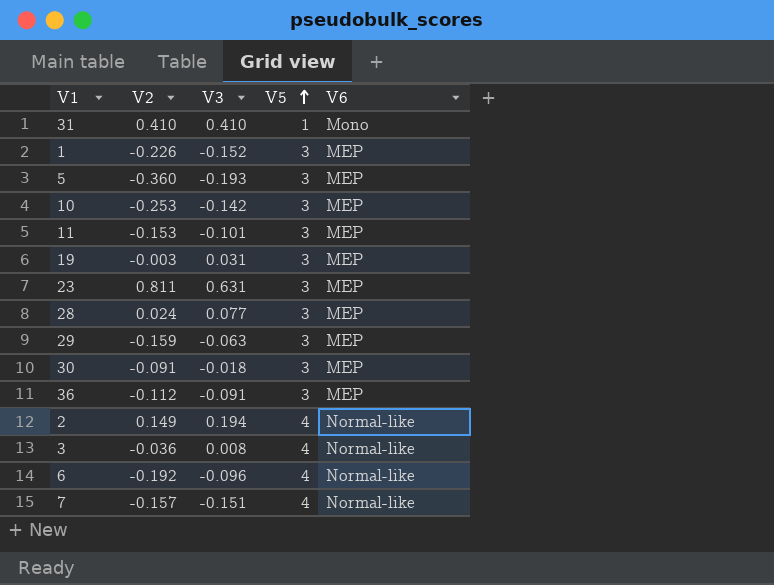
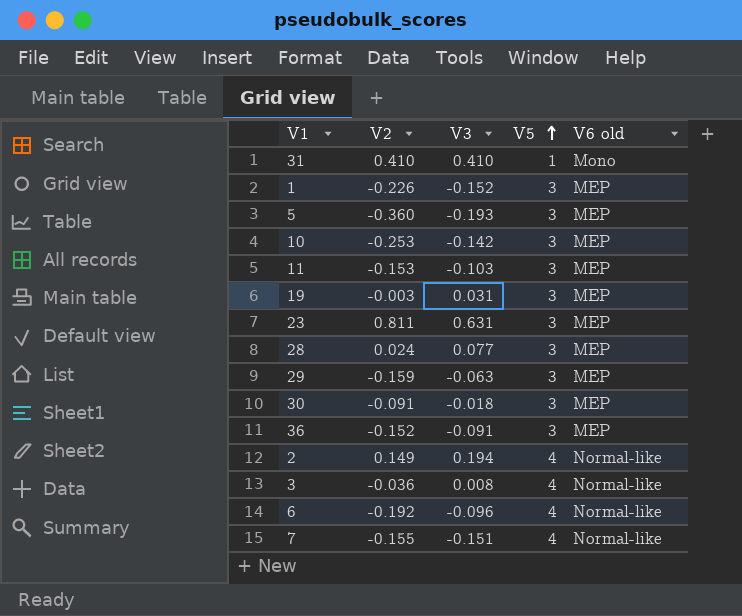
column name: V6 -> V6 old
11 | V3: -0.101 -> -0.103
36 | V2: -0.112 -> -0.152
7 | V2: -0.157 -> -0.155

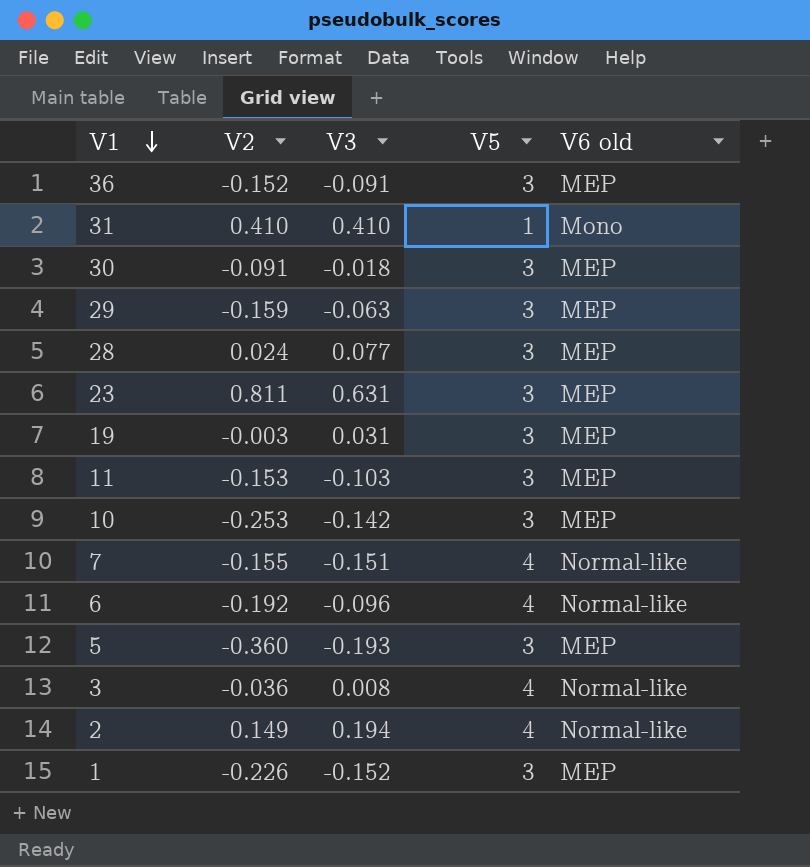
row order: V5 ascending -> V1 descending

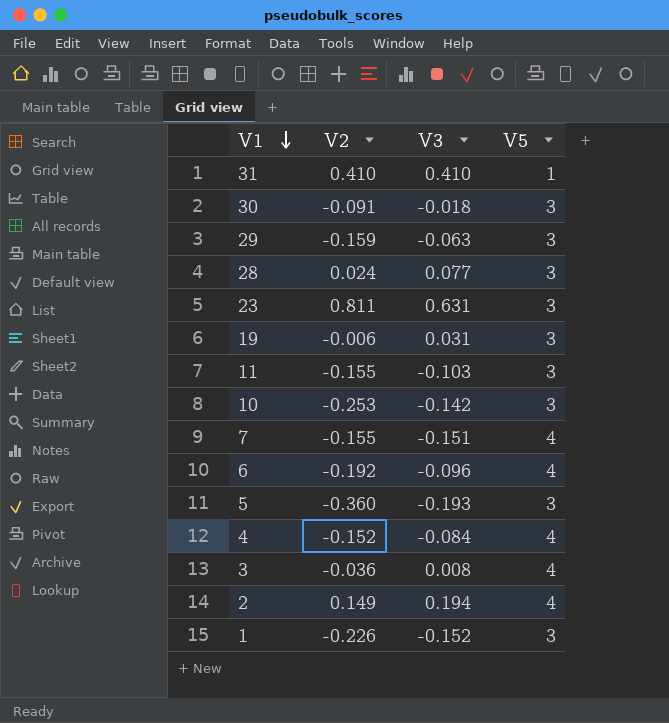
column V6 old | position: 5 -> none
row 36: -0.152 | -0.091 | 3 | MEP -> none
19 | V2: -0.003 -> -0.006
11 | V2: -0.153 -> -0.155
row 4: none -> -0.152 | -0.084 | 4

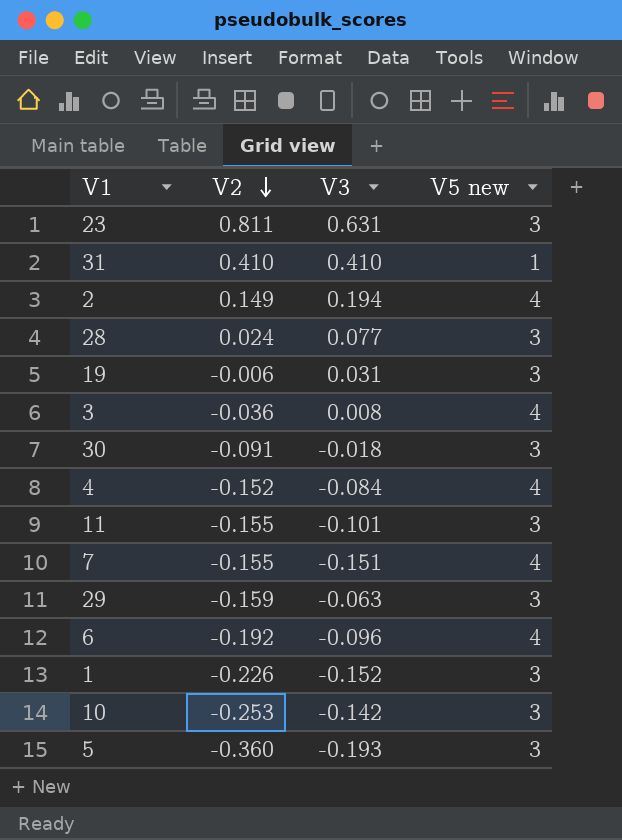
row order: V1 descending -> V2 descending
column name: V5 -> V5 new
11 | V3: -0.103 -> -0.101

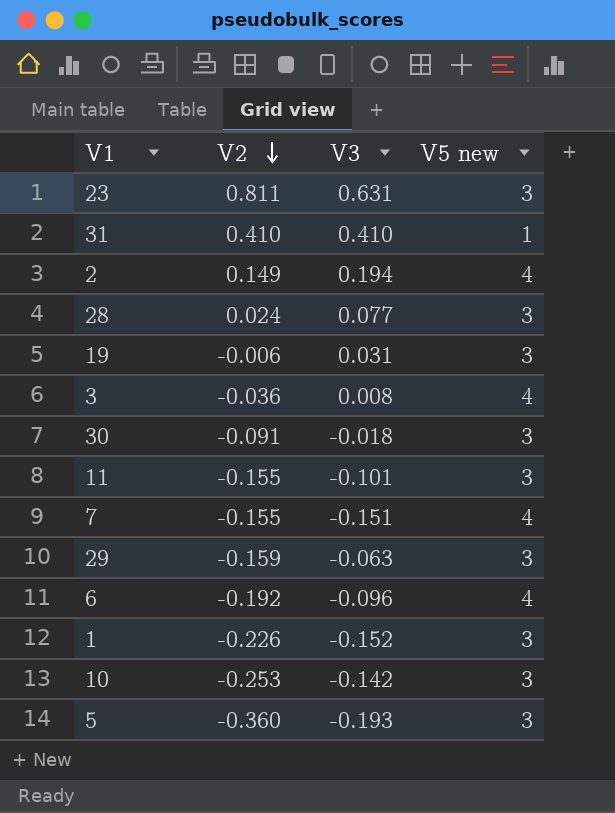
row 4: -0.152 | -0.084 | 4 -> none

